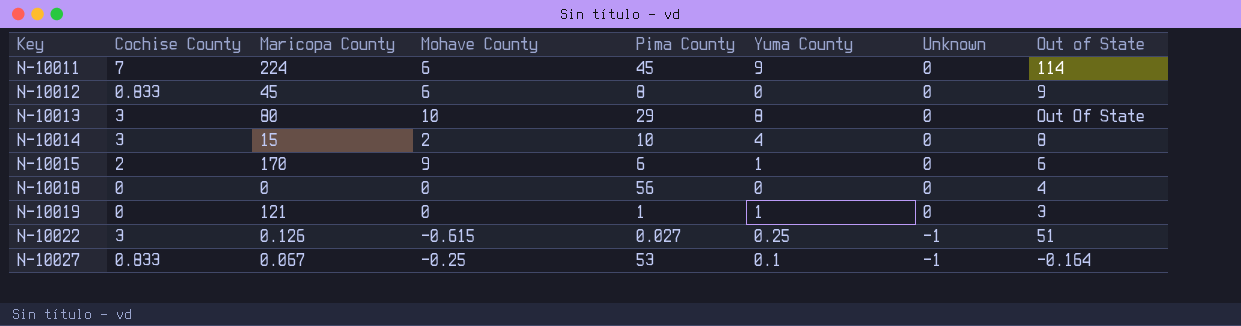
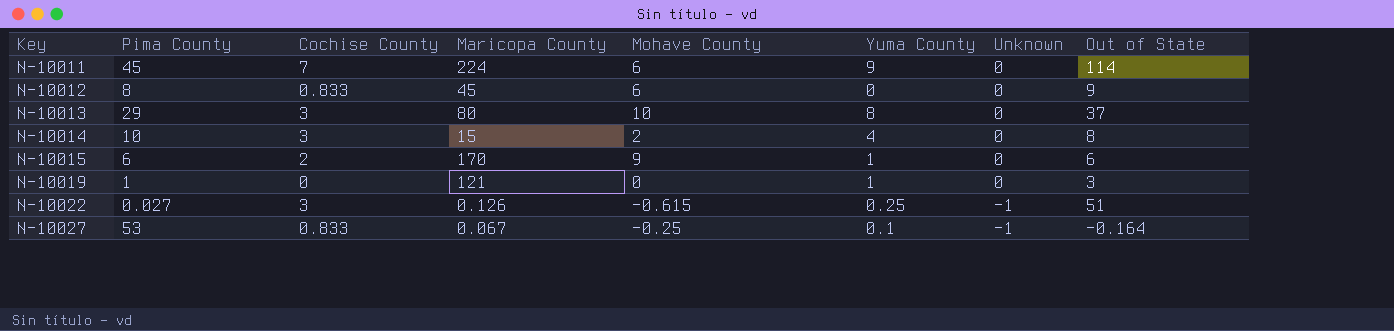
column Pima County | position: 5 -> 2
row N-10018: 0 | 0 | 0 | 56 | 0 | 0 | 4 -> none
N-10013 | Out of State: Out Of State -> 37

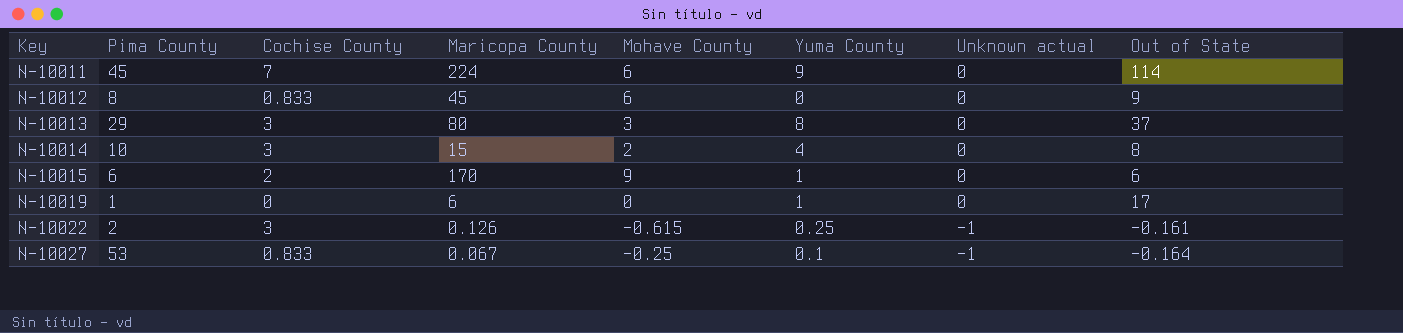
column name: Unknown -> Unknown actual
N-10013 | Mohave County: 10 -> 3
N-10019 | Maricopa County: 121 -> 6
N-10019 | Out of State: 3 -> 17
N-10022 | Pima County: 0.027 -> 2
N-10022 | Out of State: 51 -> -0.161

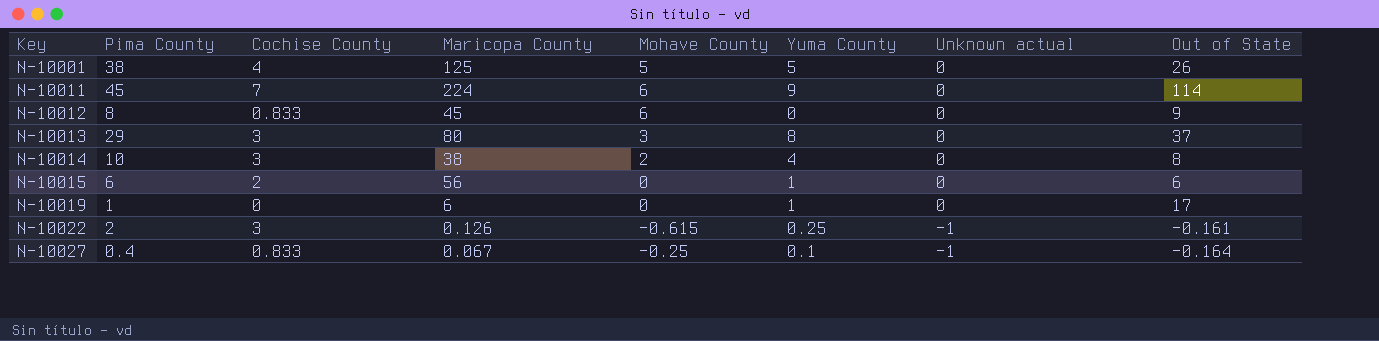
row N-10001: none -> 38 | 4 | 125 | 5 | 5 | 0 | 26
N-10014 | Maricopa County: 15 -> 38
N-10015 | Maricopa County: 170 -> 56
N-10015 | Mohave County: 9 -> 0
N-10027 | Pima County: 53 -> 0.4

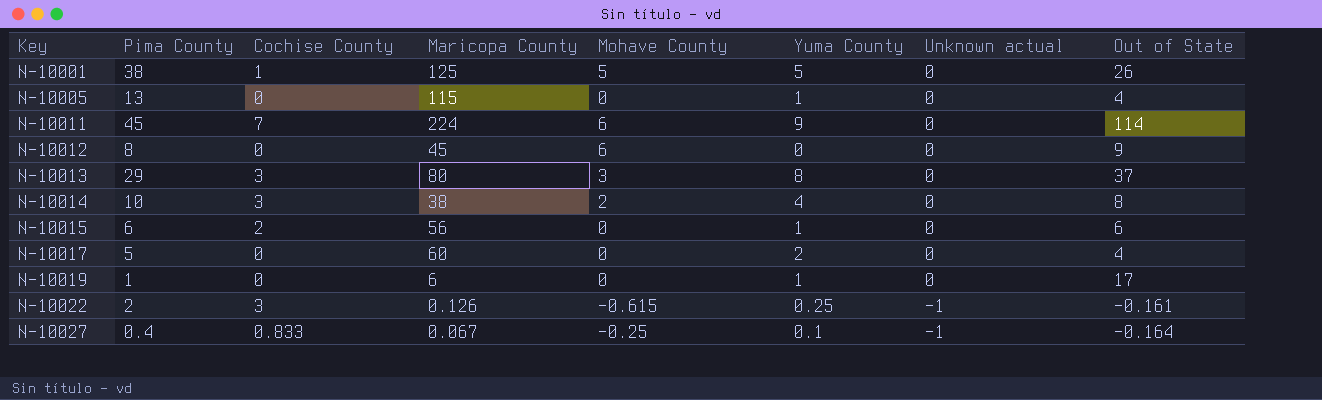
N-10001 | Cochise County: 4 -> 1
row N-10005: none -> 13 | 0 | 115 | 0 | 1 | 0 | 4
N-10012 | Cochise County: 0.833 -> 0
row N-10017: none -> 5 | 0 | 60 | 0 | 2 | 0 | 4

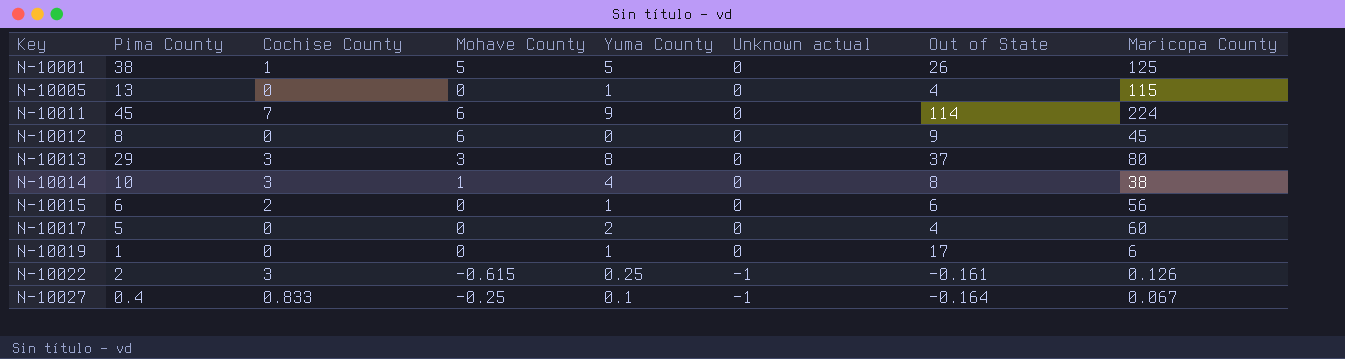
column Maricopa County | position: 4 -> 8
N-10014 | Mohave County: 2 -> 1

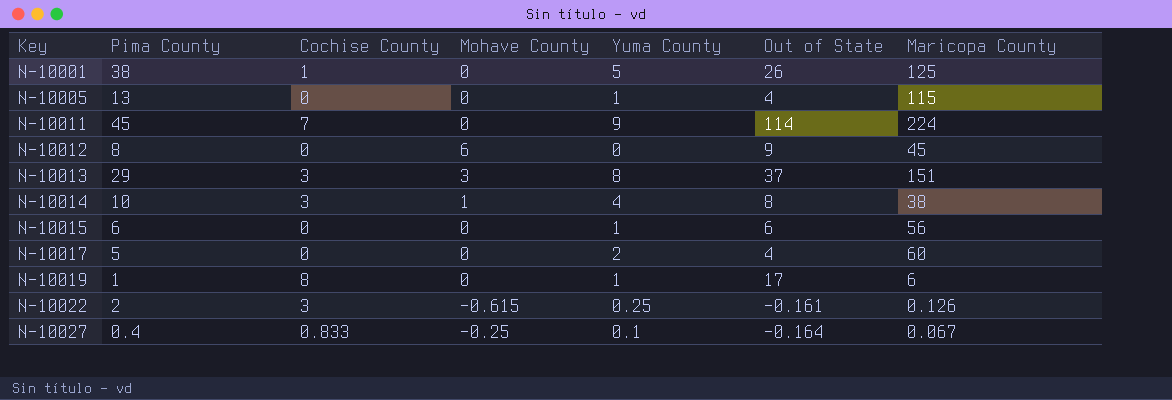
column Unknown actual | position: 6 -> none
N-10001 | Mohave County: 5 -> 0
N-10011 | Mohave County: 6 -> 0
N-10013 | Maricopa County: 80 -> 151
N-10015 | Cochise County: 2 -> 0
N-10019 | Cochise County: 0 -> 8

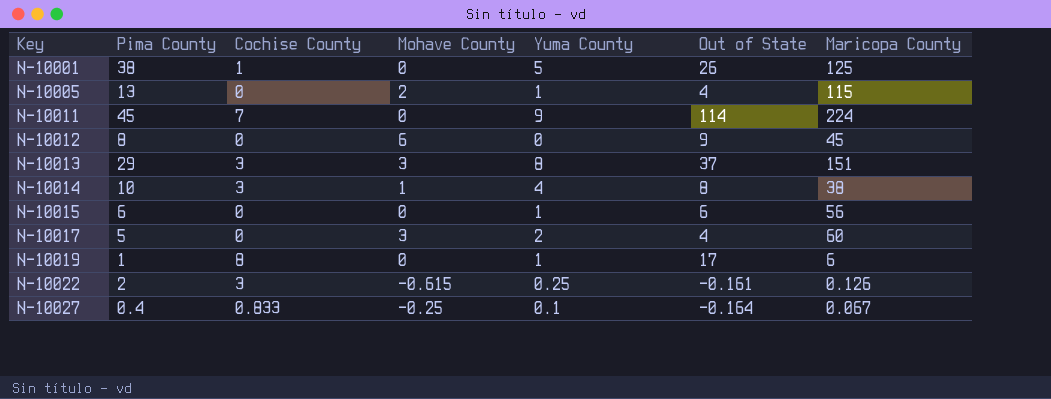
N-10005 | Mohave County: 0 -> 2
N-10017 | Mohave County: 0 -> 3

